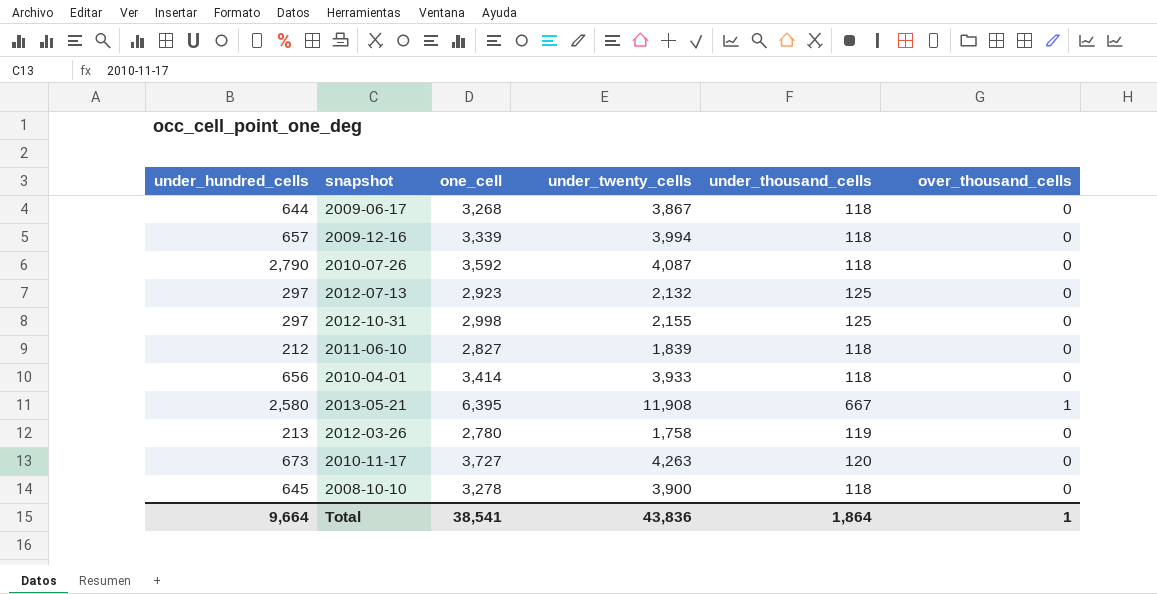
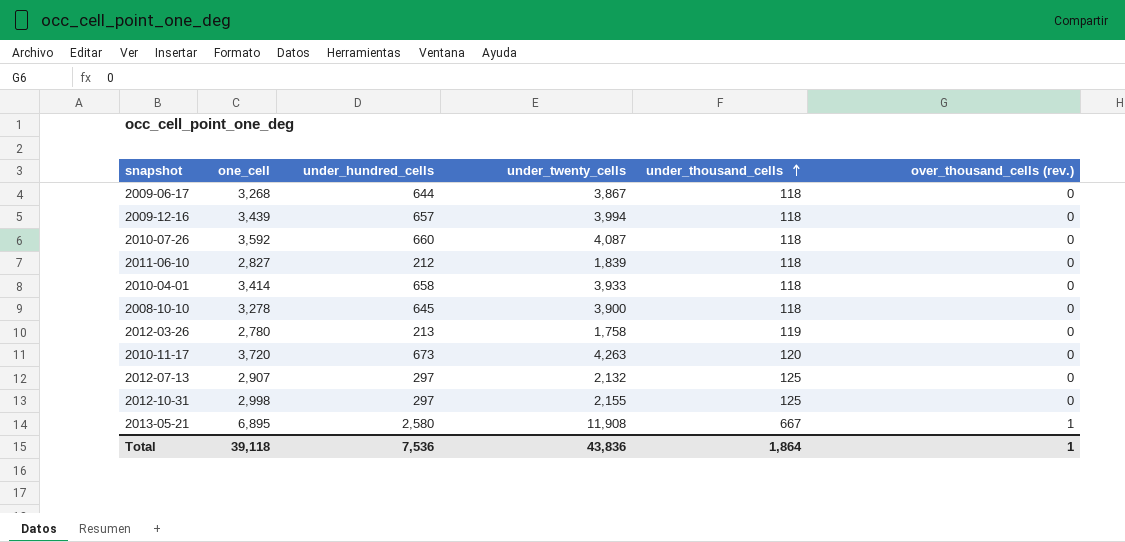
row order: none -> under_thousand_cells ascending
column under_hundred_cells | position: 1 -> 3
column name: over_thousand_cells -> over_thousand_cells (rev.)
2009-12-16 | one_cell: 3,339 -> 3,439
2010-07-26 | under_hundred_cells: 2,790 -> 660
2010-04-01 | under_hundred_cells: 656 -> 658
2010-11-17 | one_cell: 3,727 -> 3,720
2012-07-13 | one_cell: 2,923 -> 2,907
2013-05-21 | one_cell: 6,395 -> 6,895
Total | one_cell: 38,541 -> 39,118
Total | under_hundred_cells: 9,664 -> 7,536

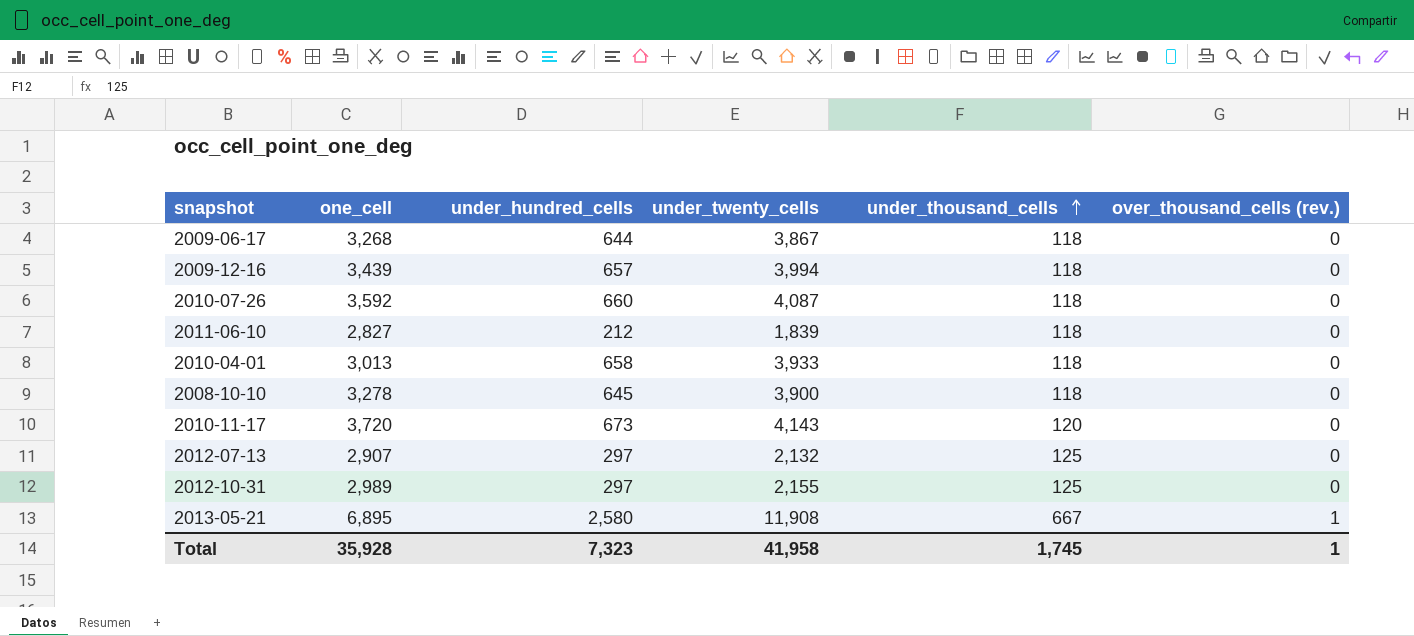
row 2012-03-26: 2,780 | 213 | 1,758 | 119 | 0 -> none
2010-04-01 | one_cell: 3,414 -> 3,013
2010-11-17 | under_twenty_cells: 4,263 -> 4,143
2012-10-31 | one_cell: 2,998 -> 2,989
Total | one_cell: 39,118 -> 35,928
Total | under_hundred_cells: 7,536 -> 7,323
Total | under_twenty_cells: 43,836 -> 41,958
Total | under_thousand_cells: 1,864 -> 1,745

